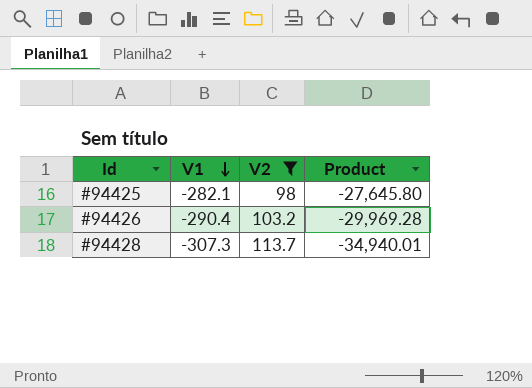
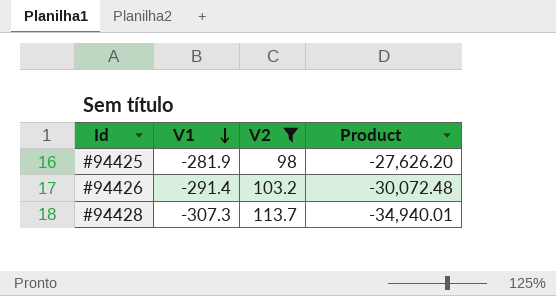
#94425 | V1: -282.1 -> -281.9
#94425 | Product: -27,645.80 -> -27,626.20
#94426 | V1: -290.4 -> -291.4
#94426 | Product: -29,969.28 -> -30,072.48

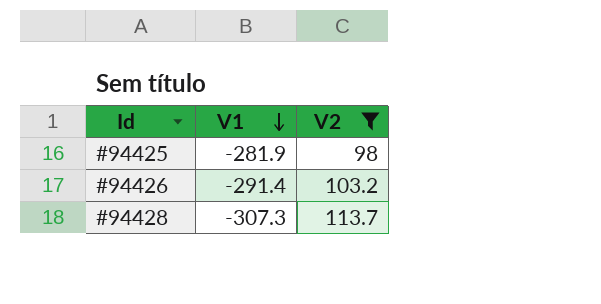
column Product | formula: [V1] * [V2] -> none

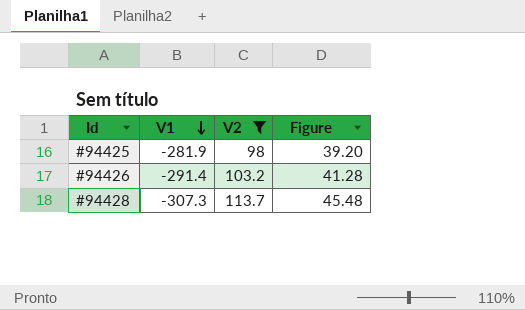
column Figure | formula: none -> [V2] * 0.4

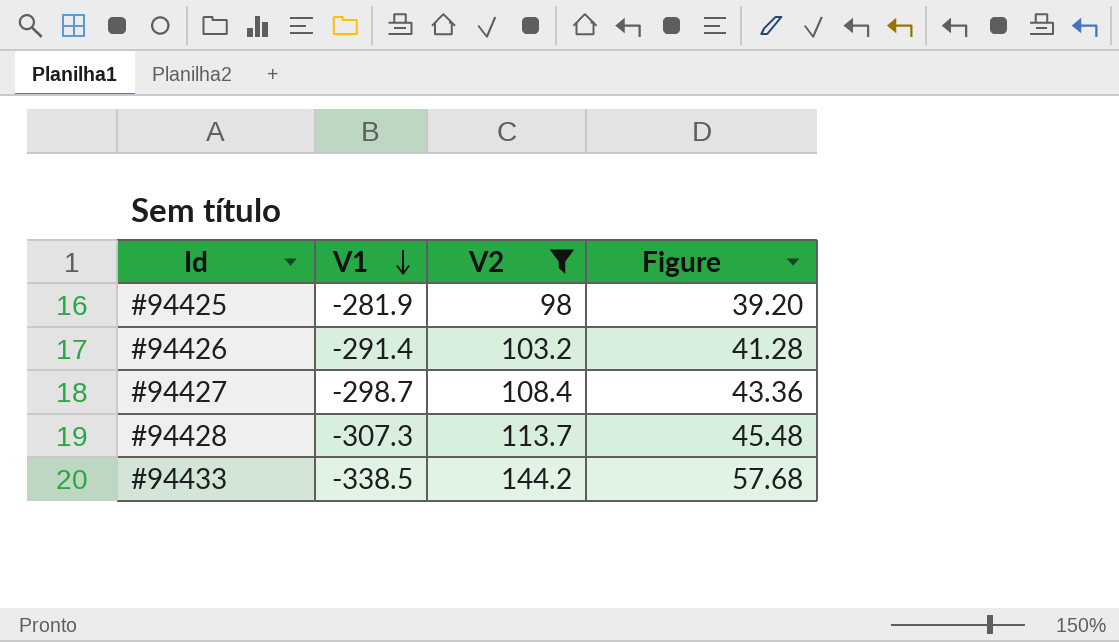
row #94427: none -> -298.7 | 108.4 | 43.36
row #94433: none -> -338.5 | 144.2 | 57.68

